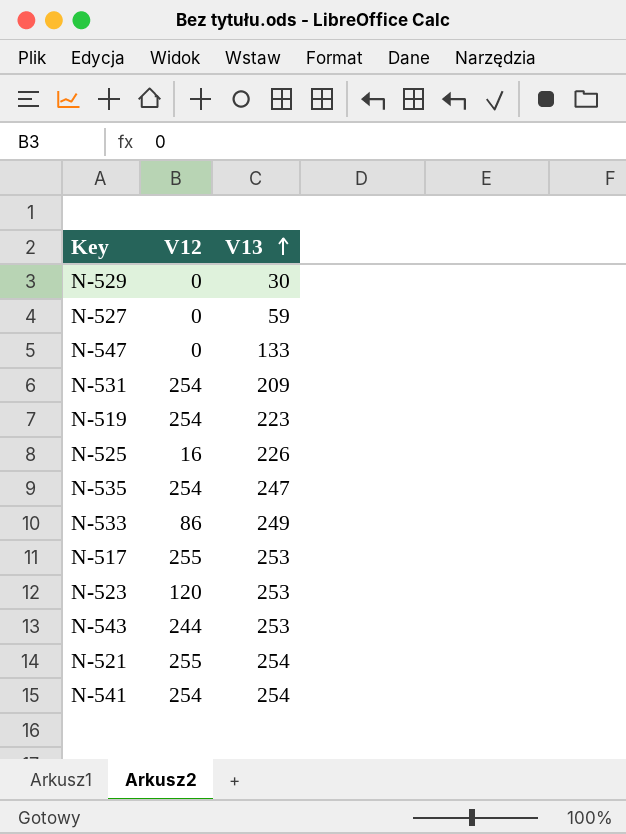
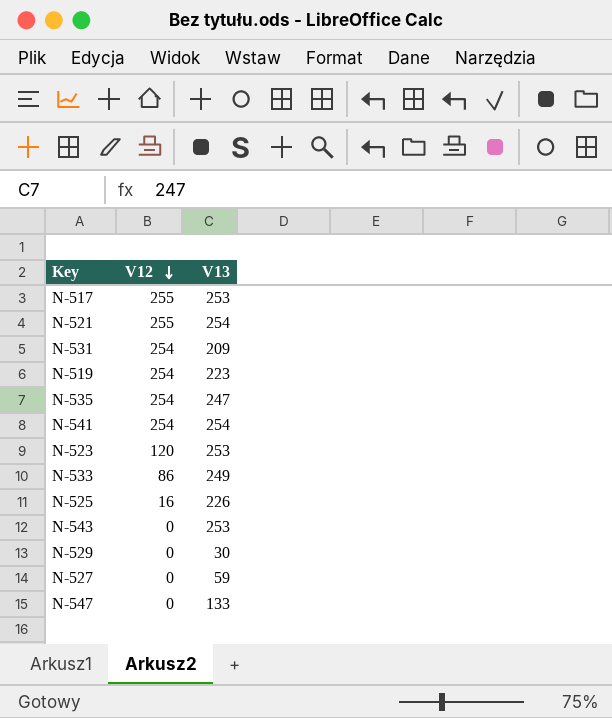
row order: V13 ascending -> V12 descending
N-543 | V12: 244 -> 0

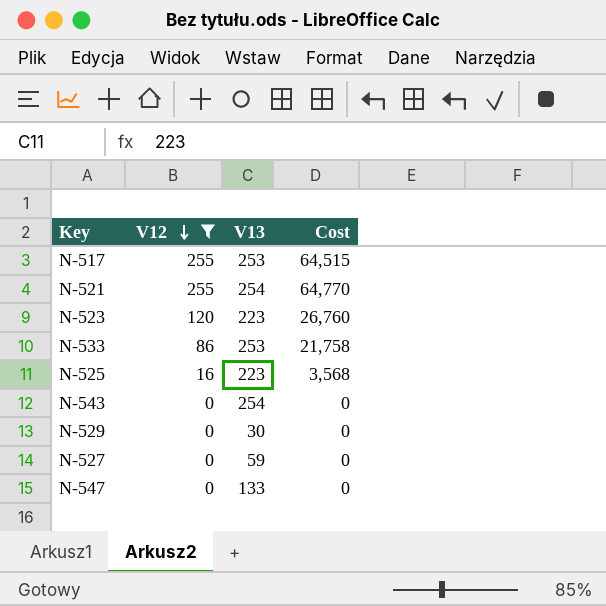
filter: none -> V12 != 254
column Cost | formula: none -> [V12] * [V13]
N-523 | V13: 253 -> 223
N-533 | V13: 249 -> 253
N-525 | V13: 226 -> 223
N-543 | V13: 253 -> 254

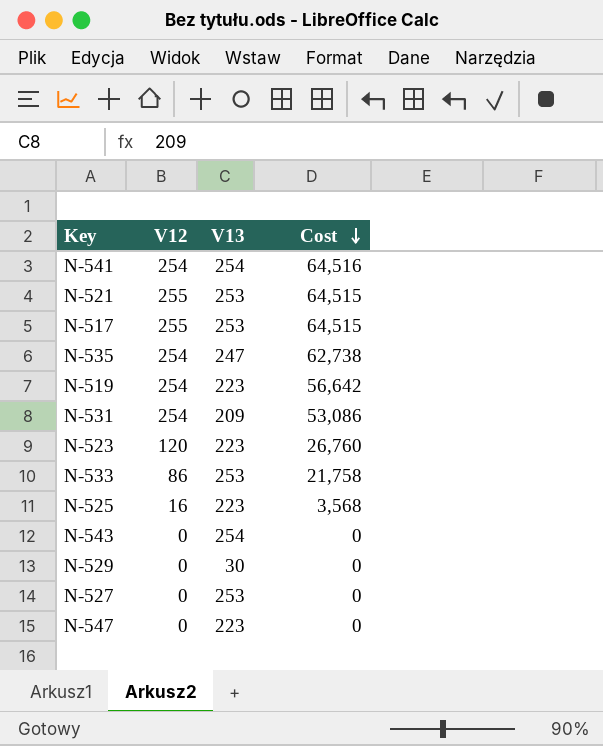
filter: V12 != 254 -> none
row order: V12 descending -> Cost descending
N-521 | V13: 254 -> 253
N-521 | Cost: 64,770 -> 64,515
N-527 | V13: 59 -> 253
N-547 | V13: 133 -> 223

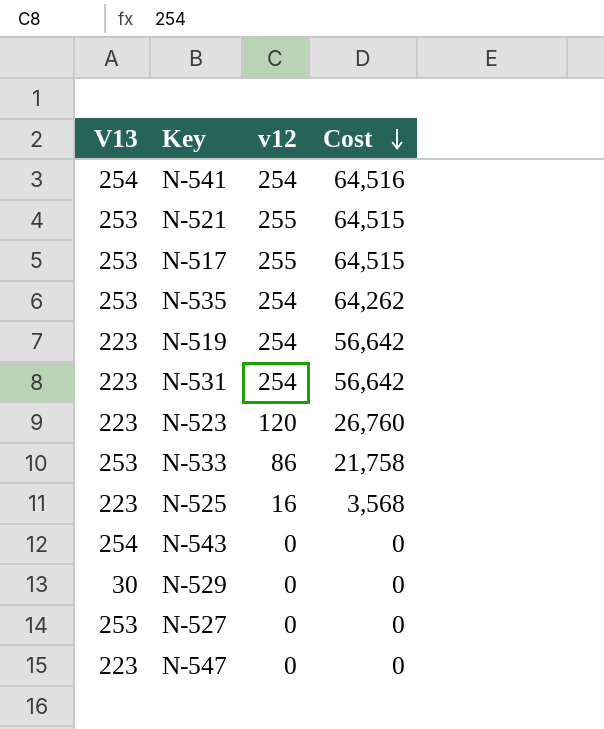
column V13 | position: 3 -> 1
column name: V12 -> v12
N-535 | V13: 247 -> 253
N-535 | Cost: 62,738 -> 64,262
N-531 | V13: 209 -> 223
N-531 | Cost: 53,086 -> 56,642

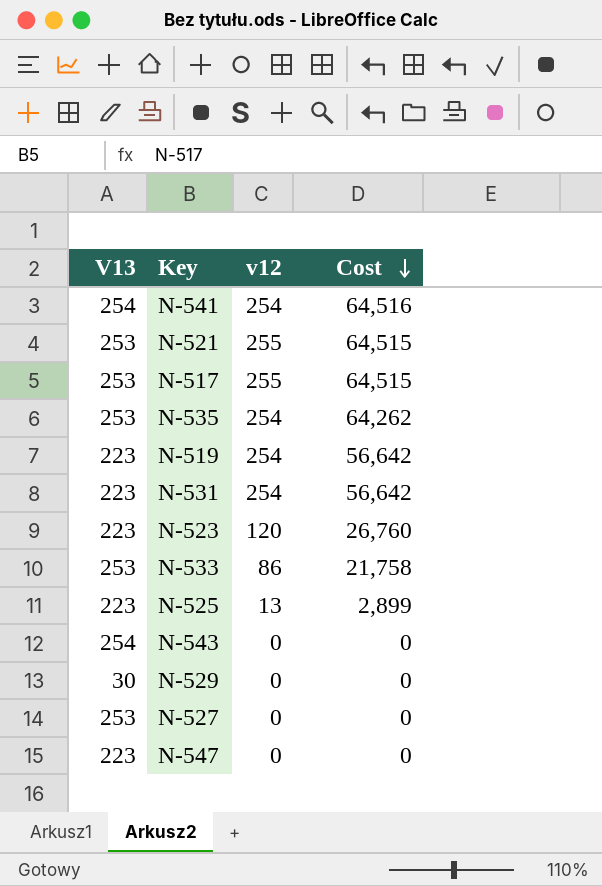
N-525 | v12: 16 -> 13
N-525 | Cost: 3,568 -> 2,899

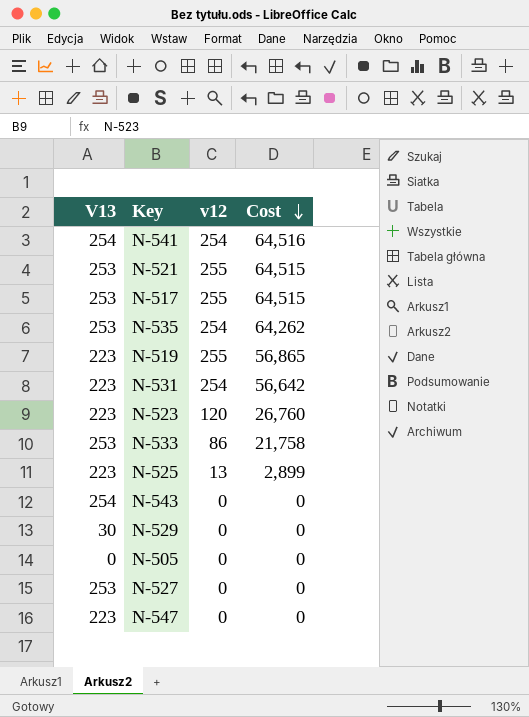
N-519 | v12: 254 -> 255
N-519 | Cost: 56,642 -> 56,865
row N-505: none -> 0 | 0 | 0

